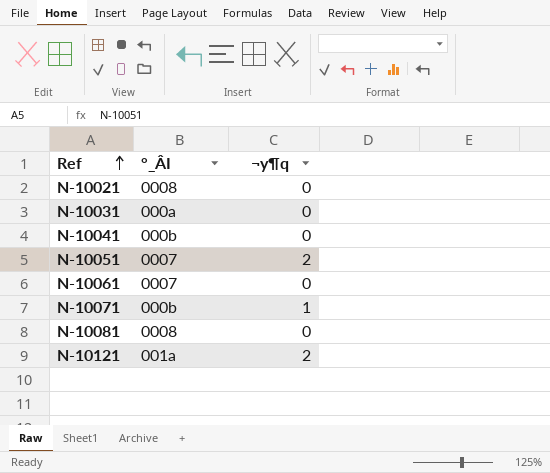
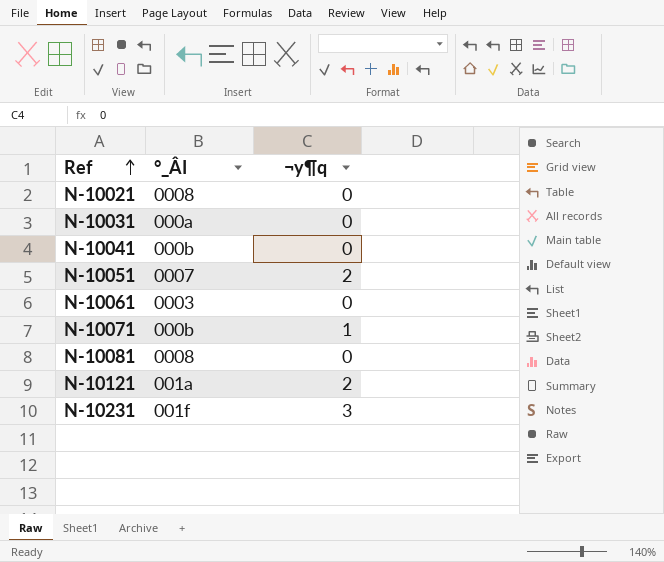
N-10061 | °_ÂI: 0007 -> 0003
row N-10231: none -> 001f | 3

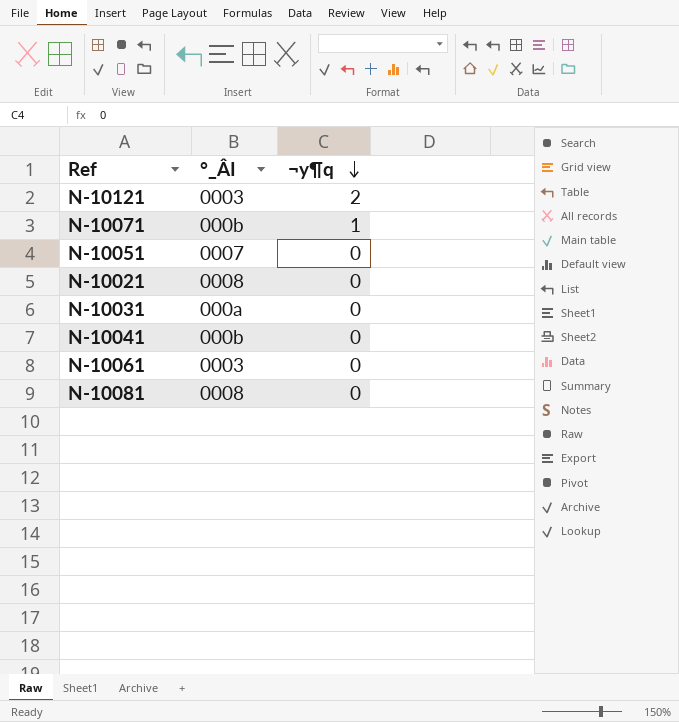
row order: Ref ascending -> ¬y¶q descending
row N-10231: 001f | 3 -> none
N-10121 | °_ÂI: 001a -> 0003
N-10051 | ¬y¶q: 2 -> 0

